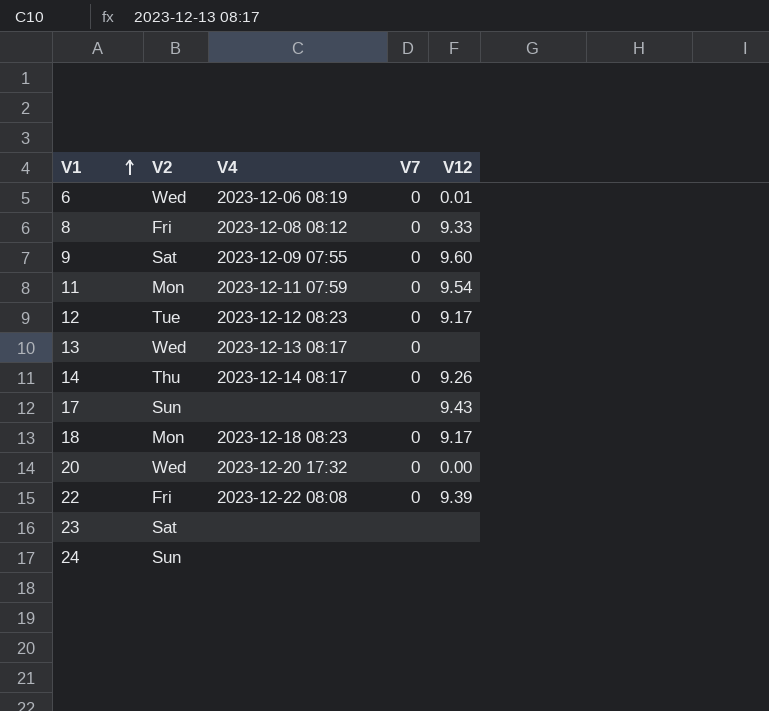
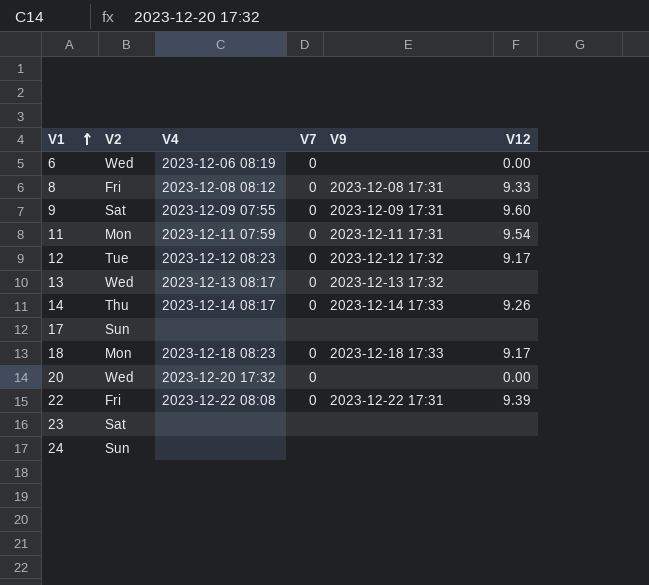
column V9 | position: none -> 5
6 | V12: 0.01 -> 0.00
17 | V12: 9.43 -> none

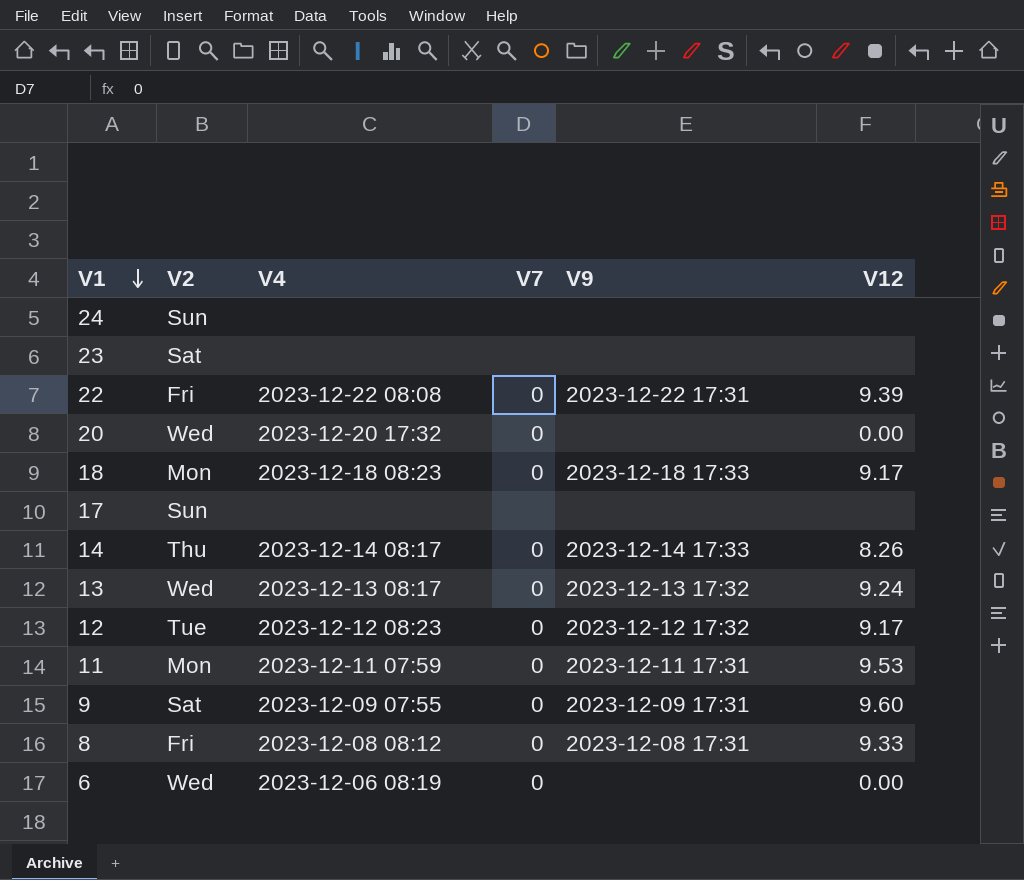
row order: V1 ascending -> V1 descending
14 | V12: 9.26 -> 8.26
13 | V12: none -> 9.24
11 | V12: 9.54 -> 9.53

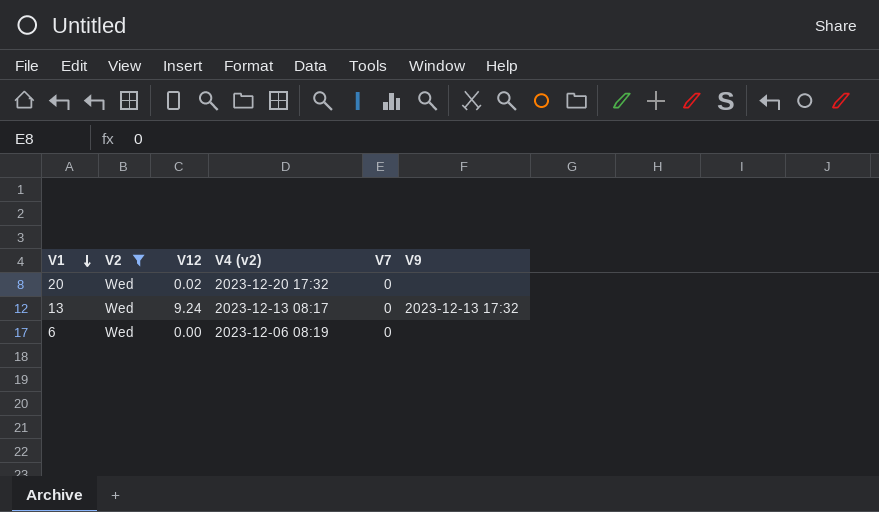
filter: none -> V2 = Wed
column V12 | position: 6 -> 3
column name: V4 -> V4 (v2)
20 | V12: 0.00 -> 0.02

